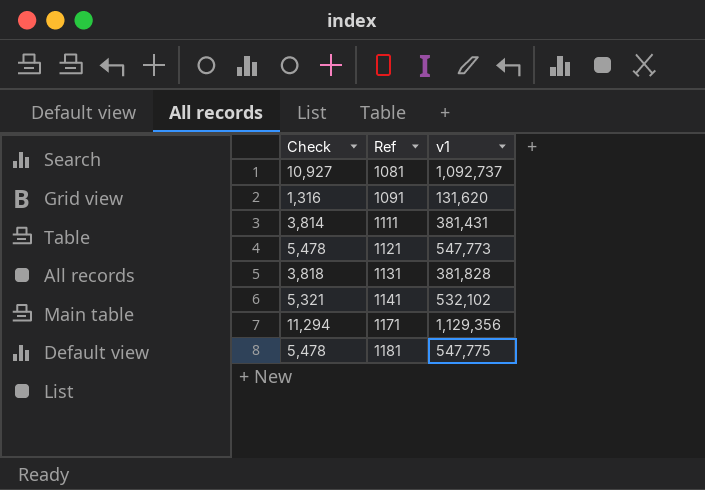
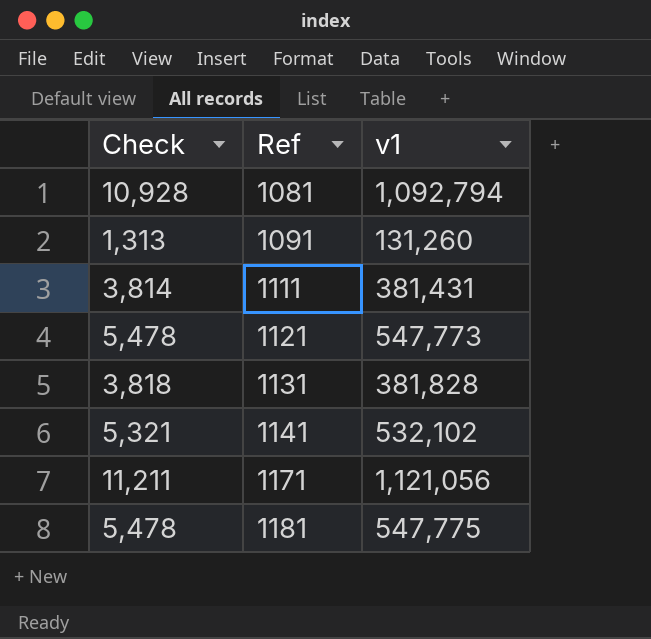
1081 | Check: 10,927 -> 10,928
1081 | v1: 1,092,737 -> 1,092,794
1091 | Check: 1,316 -> 1,313
1091 | v1: 131,620 -> 131,260
1171 | Check: 11,294 -> 11,211
1171 | v1: 1,129,356 -> 1,121,056

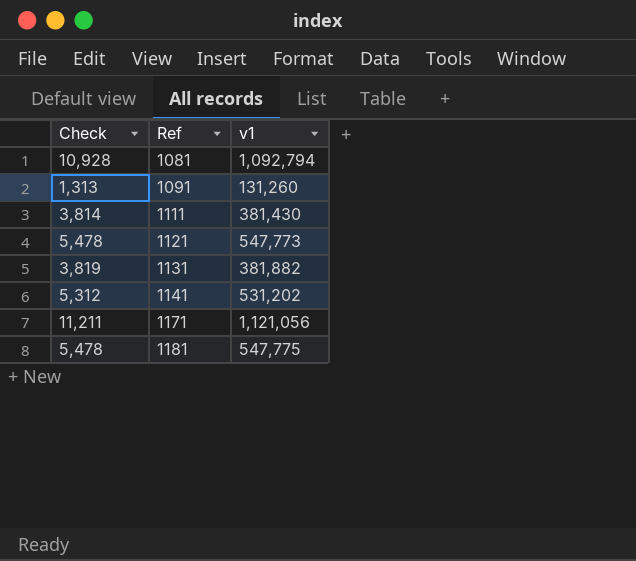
1111 | v1: 381,431 -> 381,430
1131 | Check: 3,818 -> 3,819
1131 | v1: 381,828 -> 381,882
1141 | Check: 5,321 -> 5,312
1141 | v1: 532,102 -> 531,202

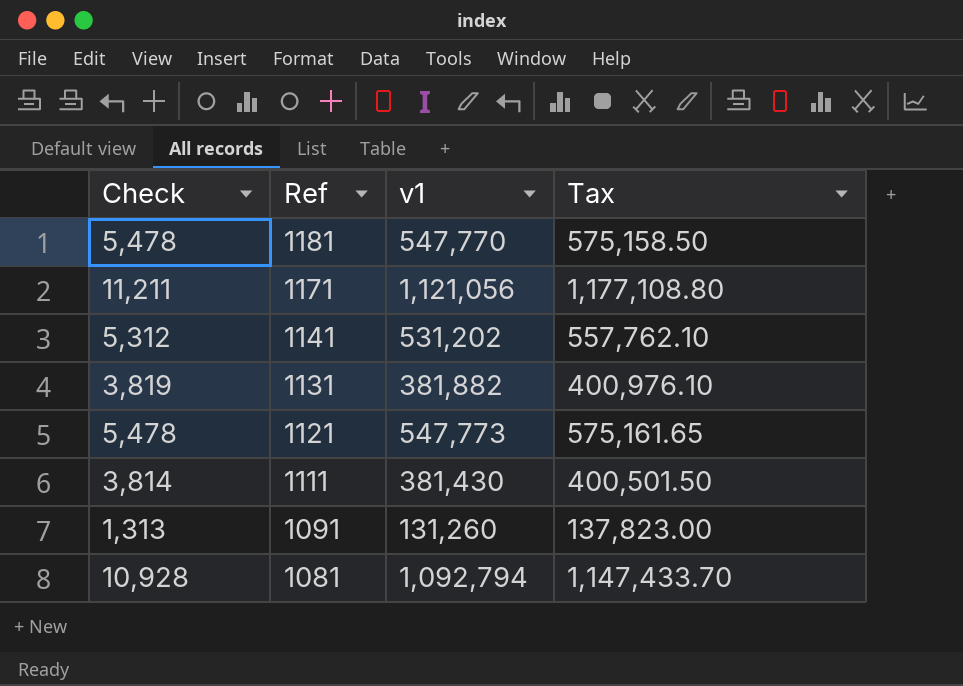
row order: Ref ascending -> Ref descending
column Tax | formula: none -> [v1] * 1.05
1181 | v1: 547,775 -> 547,770

